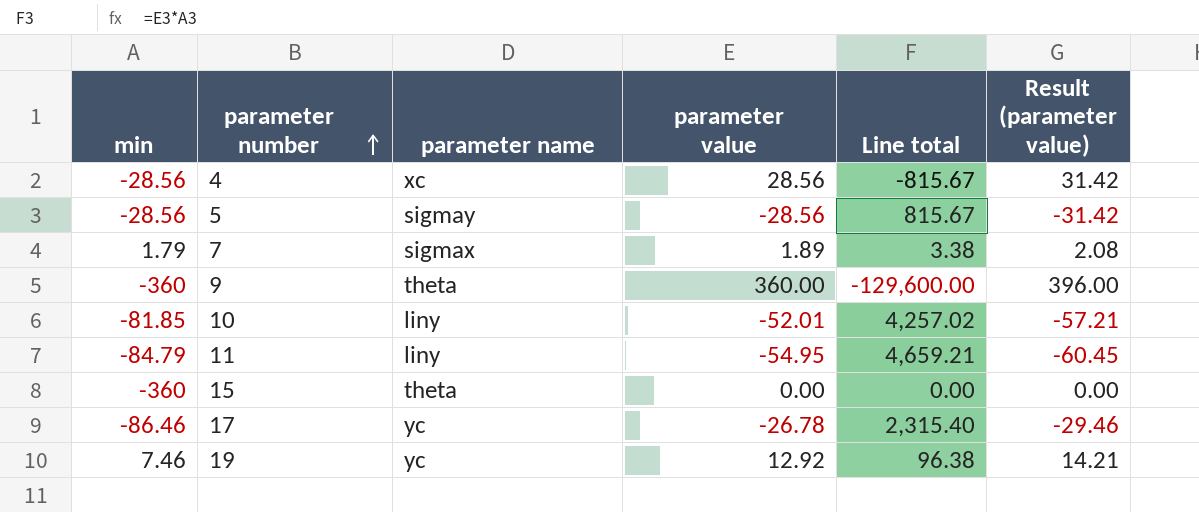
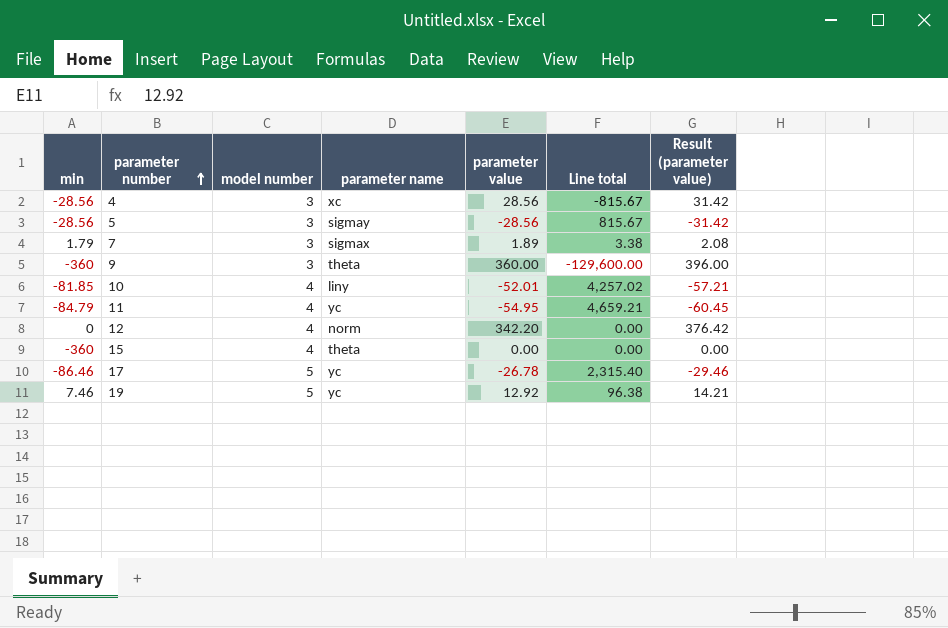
column model number | position: none -> 3
11 | parameter name: liny -> yc
row 12: none -> 0 | 4 | norm | 342.20 | 0.00 | 376.42

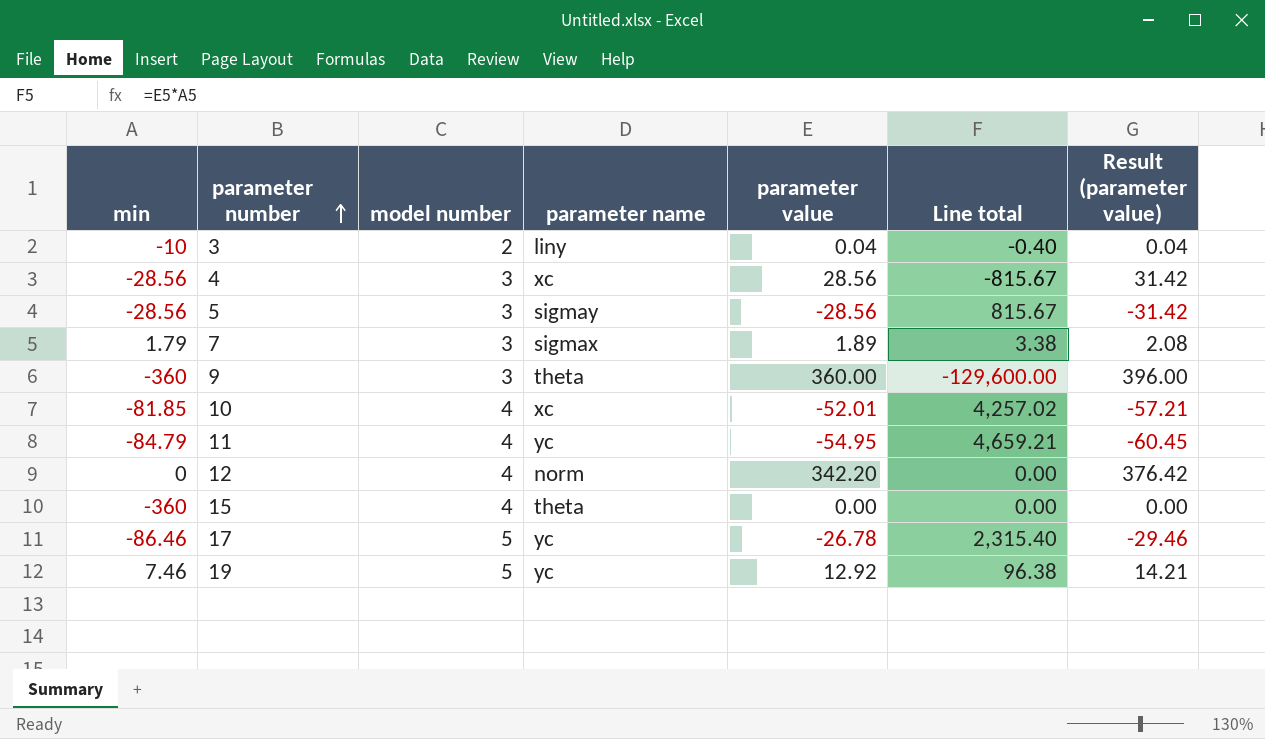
row 3: none -> -10 | 2 | liny | 0.04 | -0.40 | 0.04
10 | parameter name: liny -> xc

